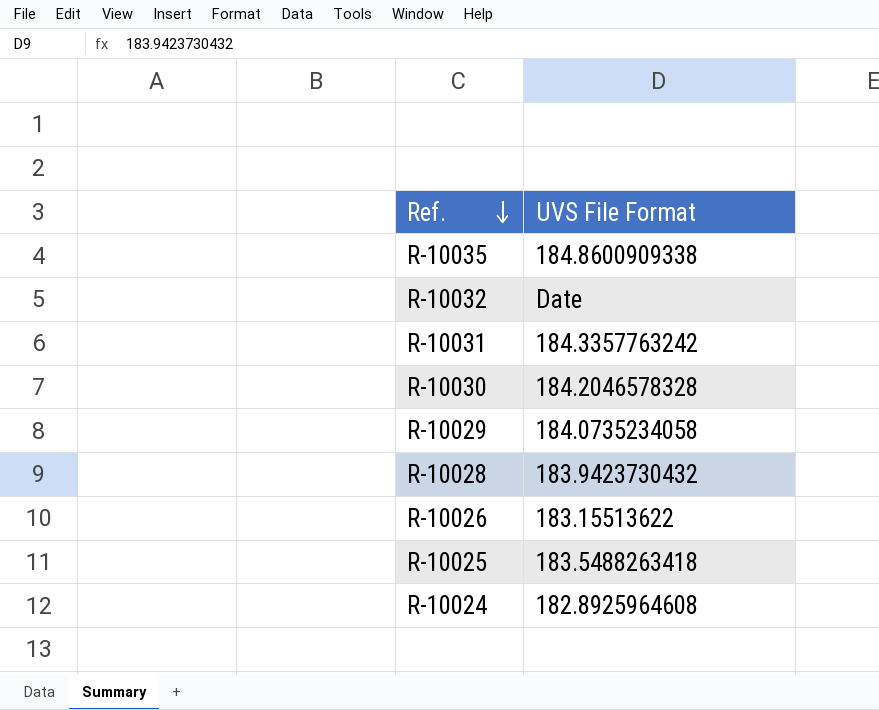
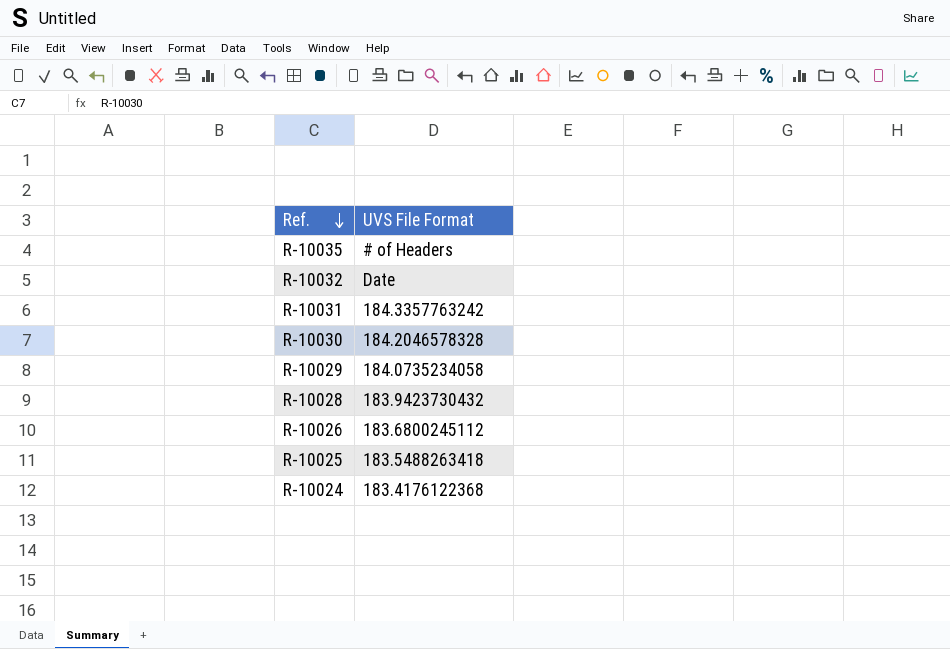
R-10035 | UVS File Format: 184.8600909338 -> # of Headers
R-10026 | UVS File Format: 183.15513622 -> 183.6800245112
R-10024 | UVS File Format: 182.8925964608 -> 183.4176122368

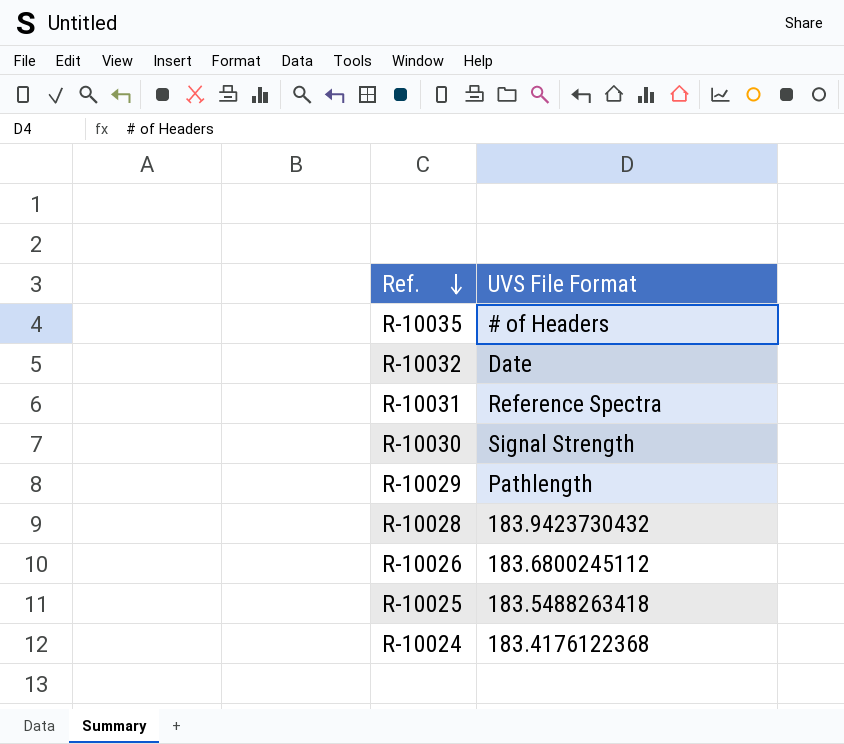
R-10031 | UVS File Format: 184.3357763242 -> Reference Spectra
R-10030 | UVS File Format: 184.2046578328 -> Signal Strength
R-10029 | UVS File Format: 184.0735234058 -> Pathlength

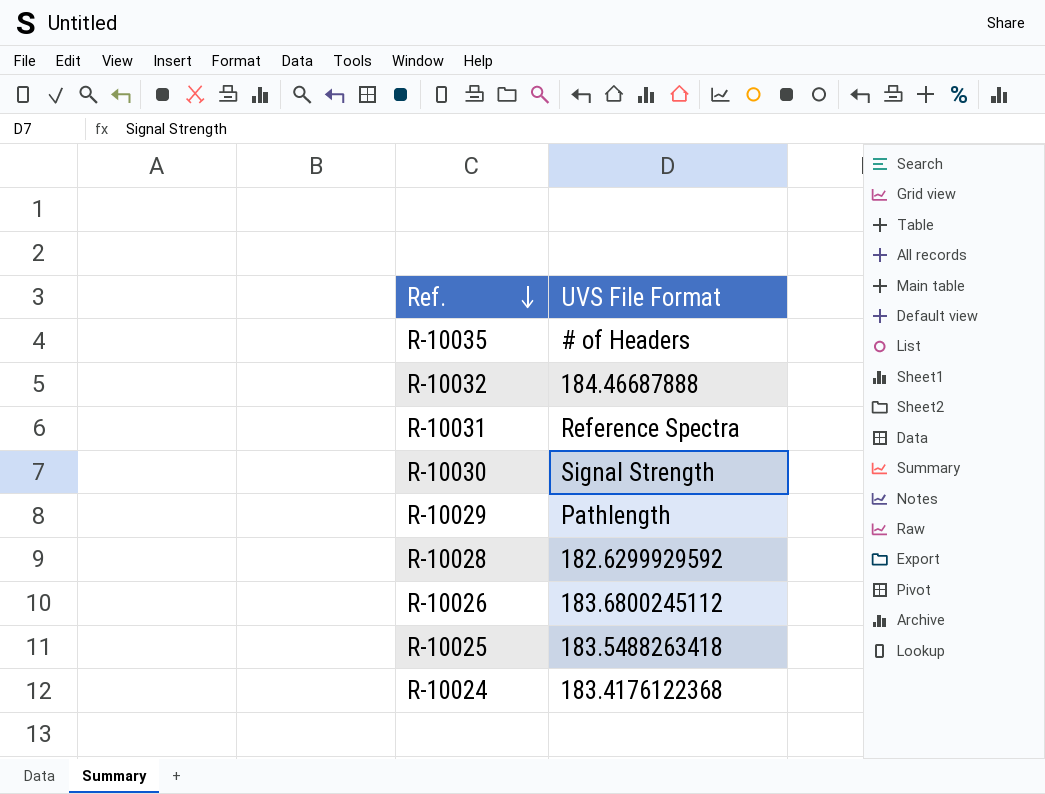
R-10032 | UVS File Format: Date -> 184.46687888
R-10028 | UVS File Format: 183.9423730432 -> 182.6299929592

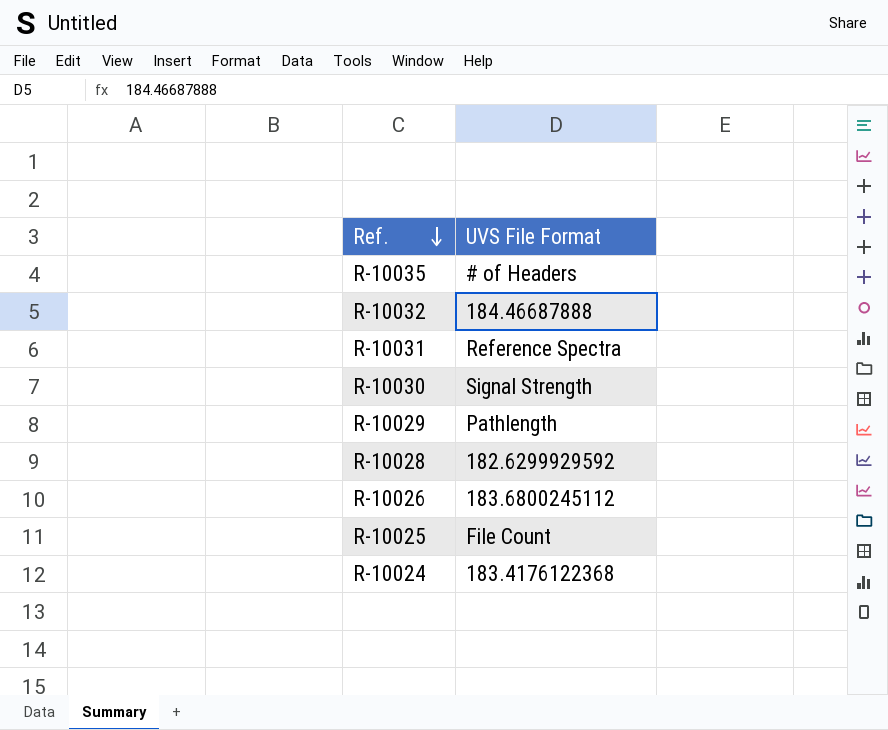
R-10025 | UVS File Format: 183.5488263418 -> File Count

